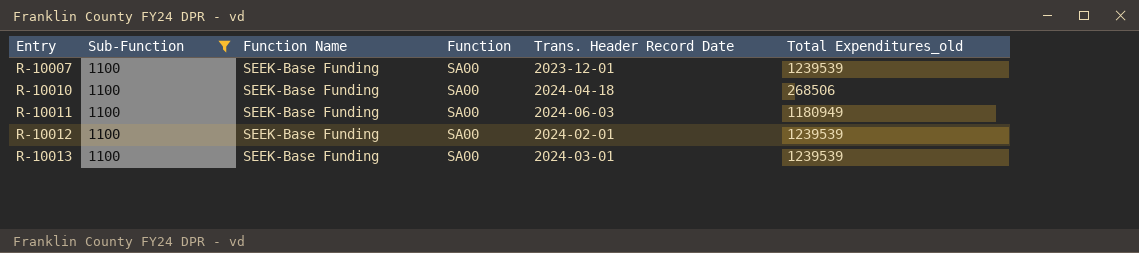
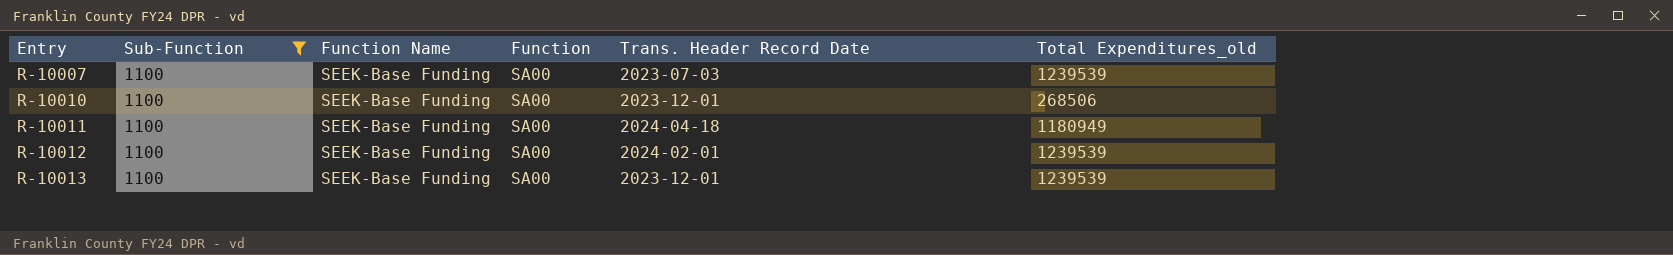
R-10007 | Trans. Header Record Date: 2023-12-01 -> 2023-07-03
R-10010 | Trans. Header Record Date: 2024-04-18 -> 2023-12-01
R-10011 | Trans. Header Record Date: 2024-06-03 -> 2024-04-18
R-10013 | Trans. Header Record Date: 2024-03-01 -> 2023-12-01

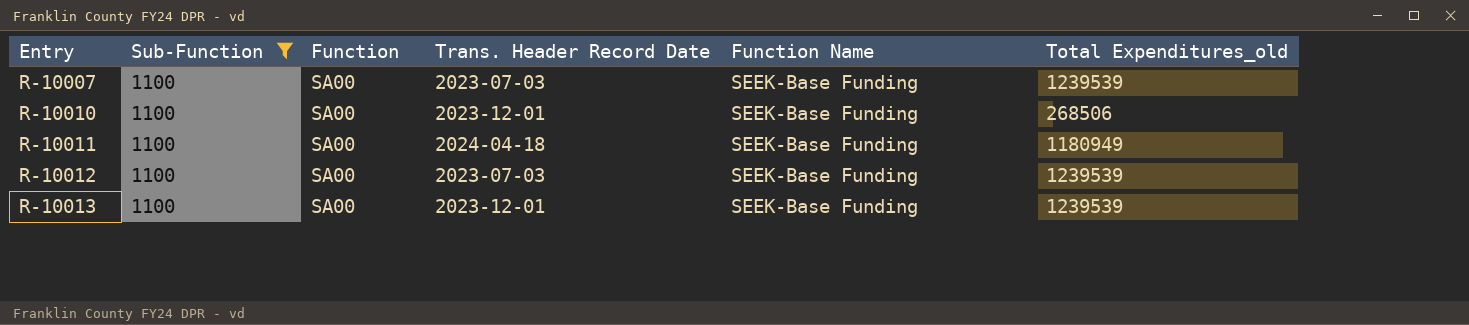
column Function Name | position: 3 -> 5
R-10012 | Trans. Header Record Date: 2024-02-01 -> 2023-07-03

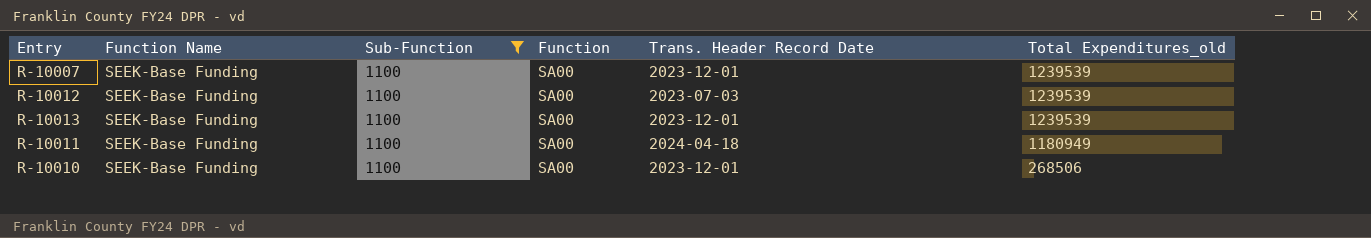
row order: Entry ascending -> Total Expenditures_old descending
column Function Name | position: 5 -> 2
R-10007 | Trans. Header Record Date: 2023-07-03 -> 2023-12-01

